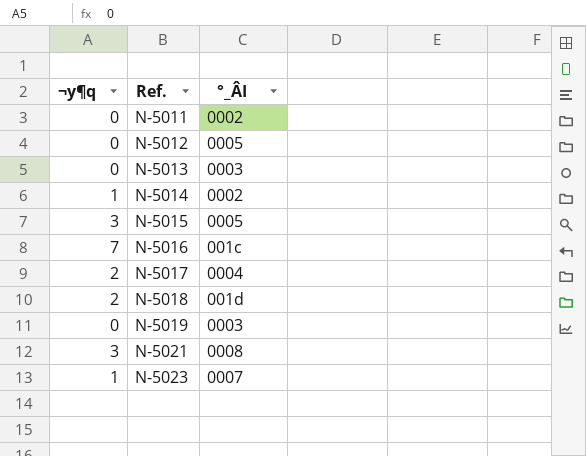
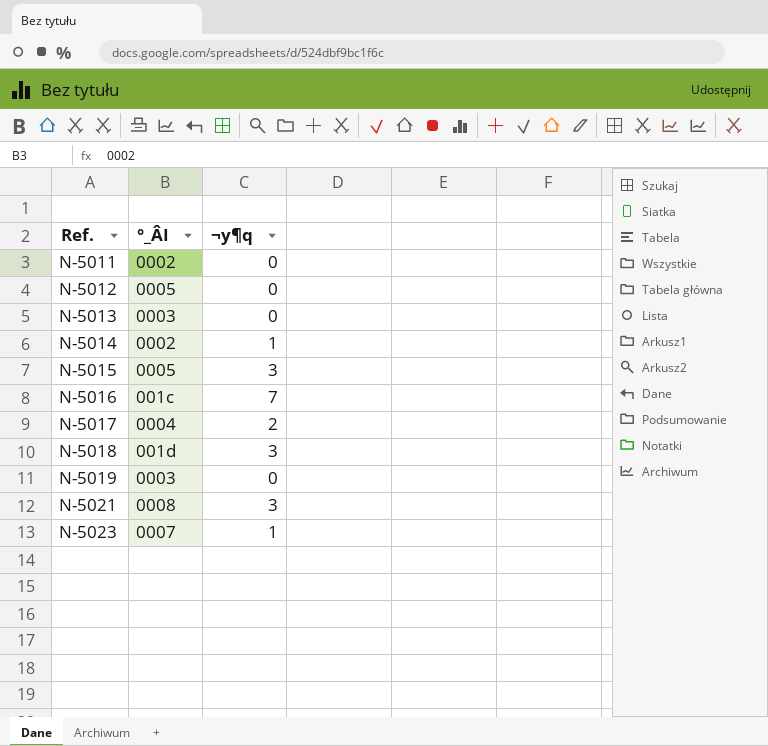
column ¬y¶q | position: 1 -> 3
N-5018 | ¬y¶q: 2 -> 3

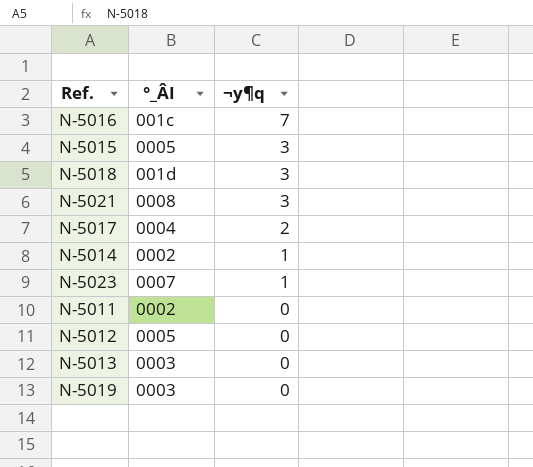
row order: Ref. ascending -> ¬y¶q descending

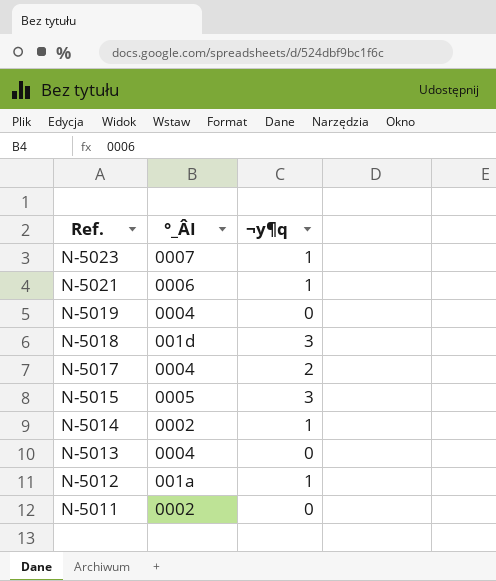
row order: ¬y¶q descending -> Ref. descending
row N-5016: 001c | 7 -> none
N-5021 | °_ÂI: 0008 -> 0006
N-5021 | ¬y¶q: 3 -> 1
N-5019 | °_ÂI: 0003 -> 0004
N-5013 | °_ÂI: 0003 -> 0004
N-5012 | °_ÂI: 0005 -> 001a
N-5012 | ¬y¶q: 0 -> 1

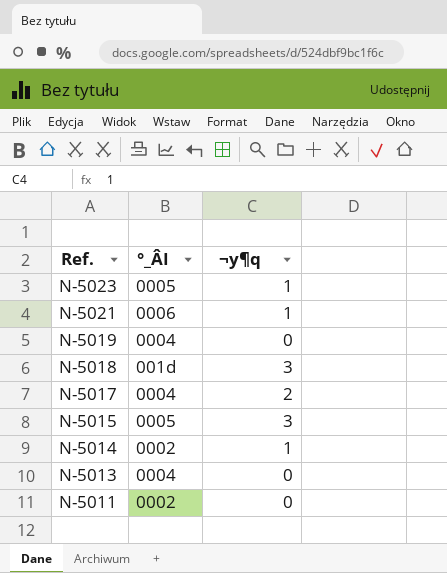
row N-5012: 001a | 1 -> none
N-5023 | °_ÂI: 0007 -> 0005

